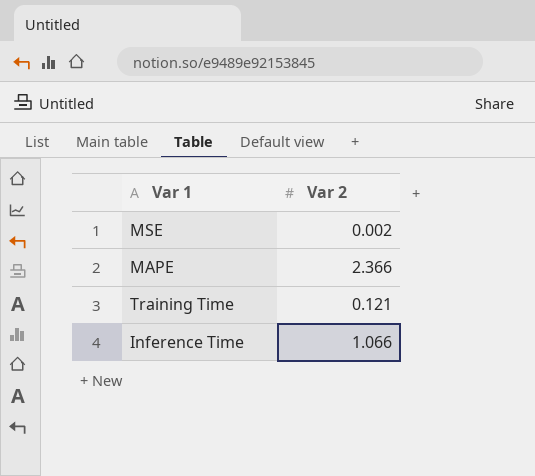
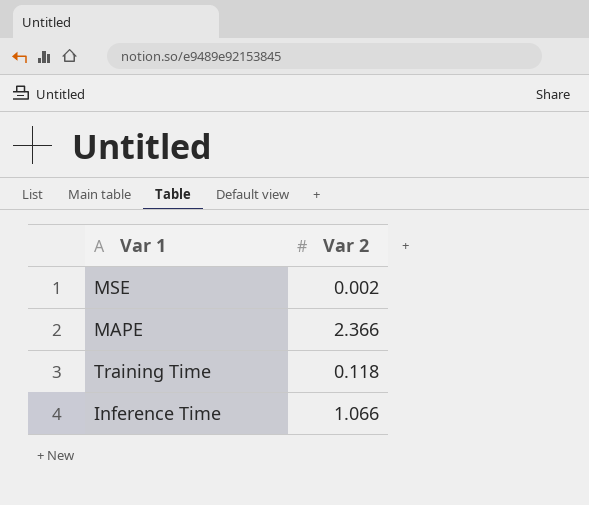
Training Time | Var 2: 0.121 -> 0.118

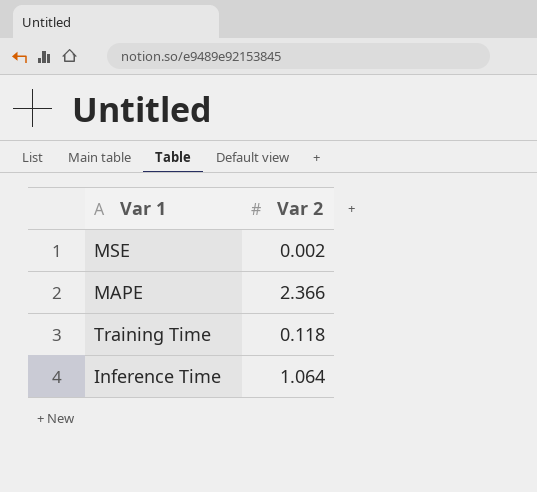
Inference Time | Var 2: 1.066 -> 1.064

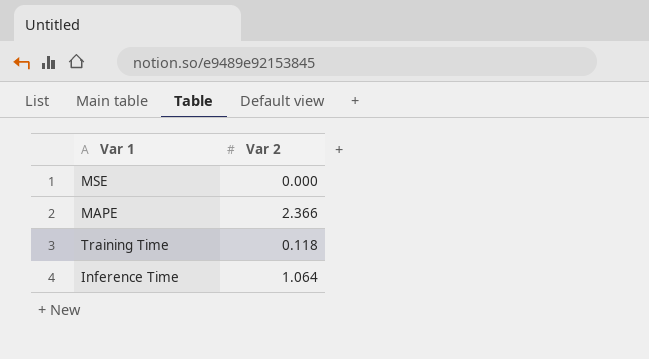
MSE | Var 2: 0.002 -> 0.000

